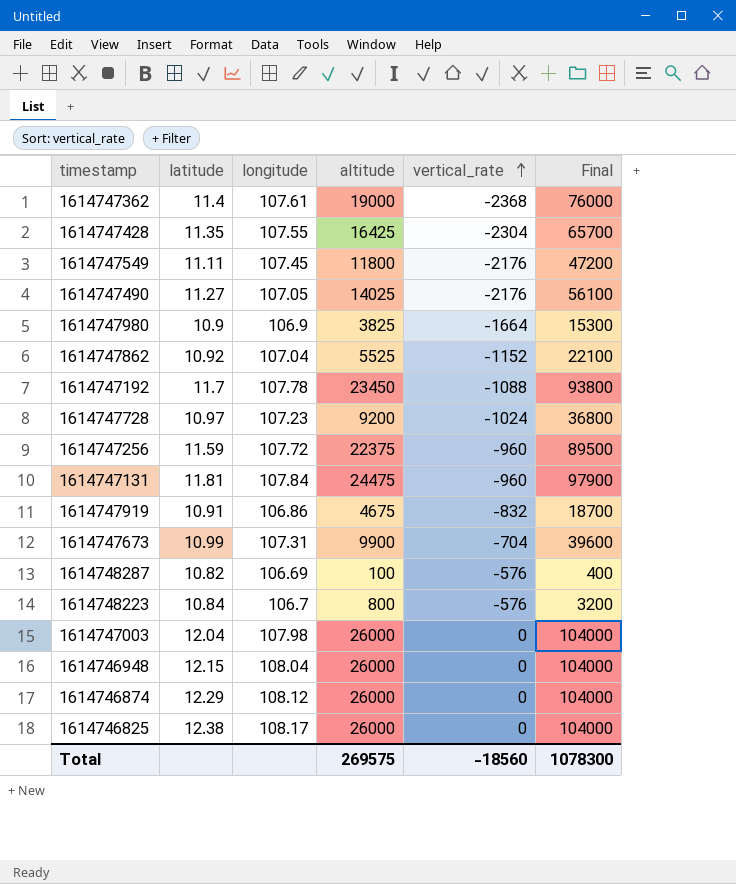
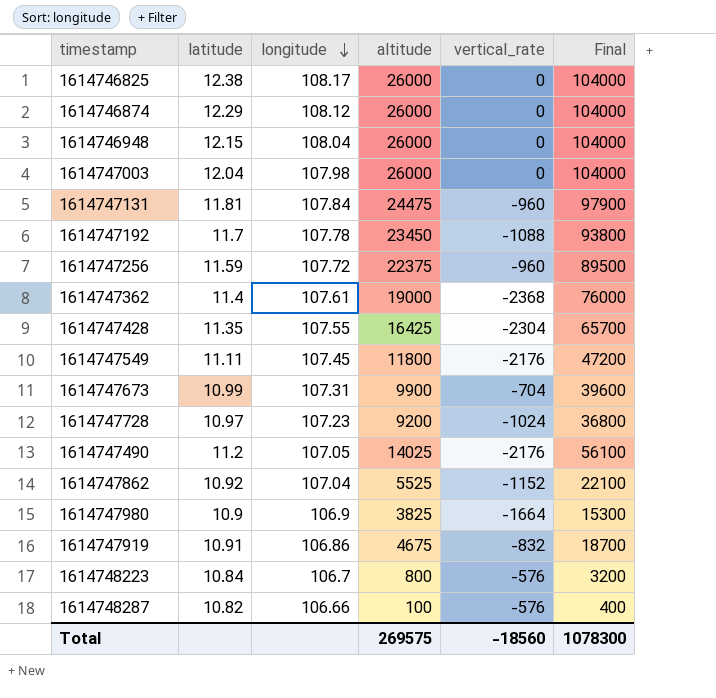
row order: vertical_rate ascending -> longitude descending
1614747490 | latitude: 11.27 -> 11.2
1614748287 | longitude: 106.69 -> 106.66

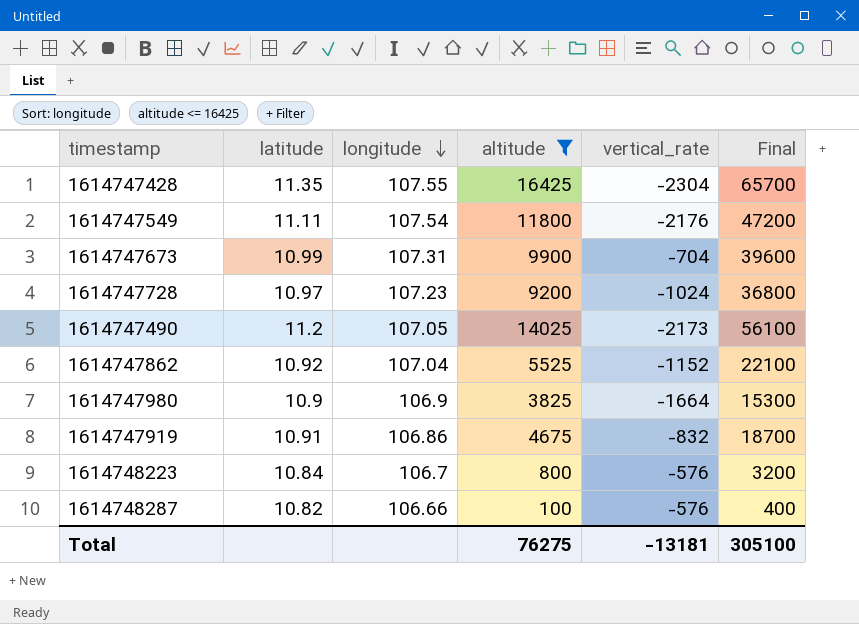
filter: none -> altitude <= 16425
1614747549 | longitude: 107.45 -> 107.54
1614747490 | vertical_rate: -2176 -> -2173
Total | altitude: 269575 -> 76275
Total | vertical_rate: -18560 -> -13181
Total | Final: 1078300 -> 305100

